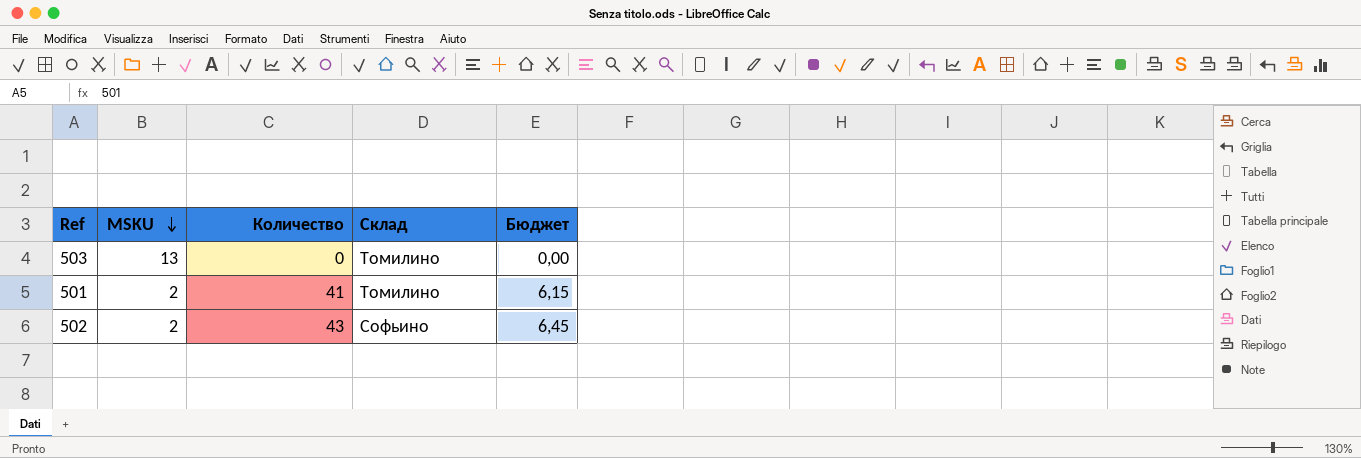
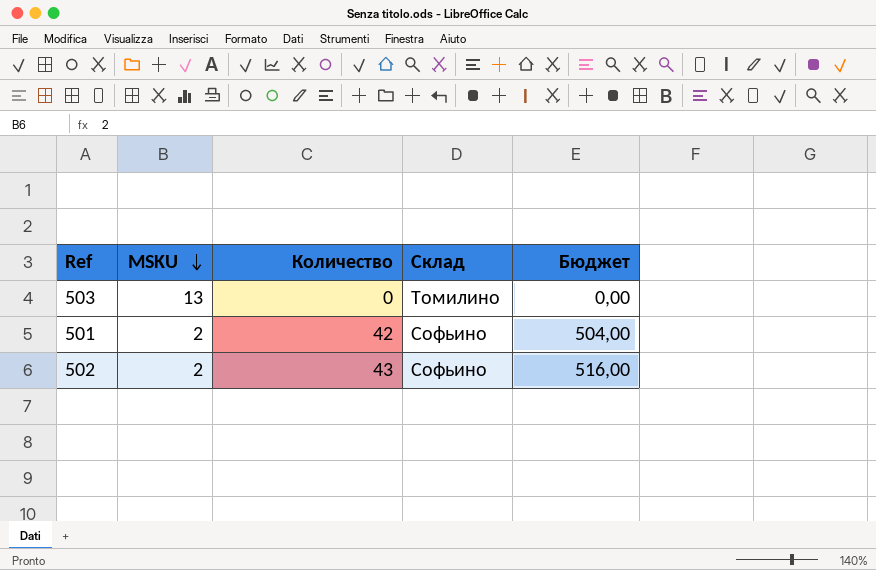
column Бюджет | formula: [Количество] * 0,15 -> [Количество] * 12
501 | Количество: 41 -> 42
501 | Склад: Томилино -> Софьино

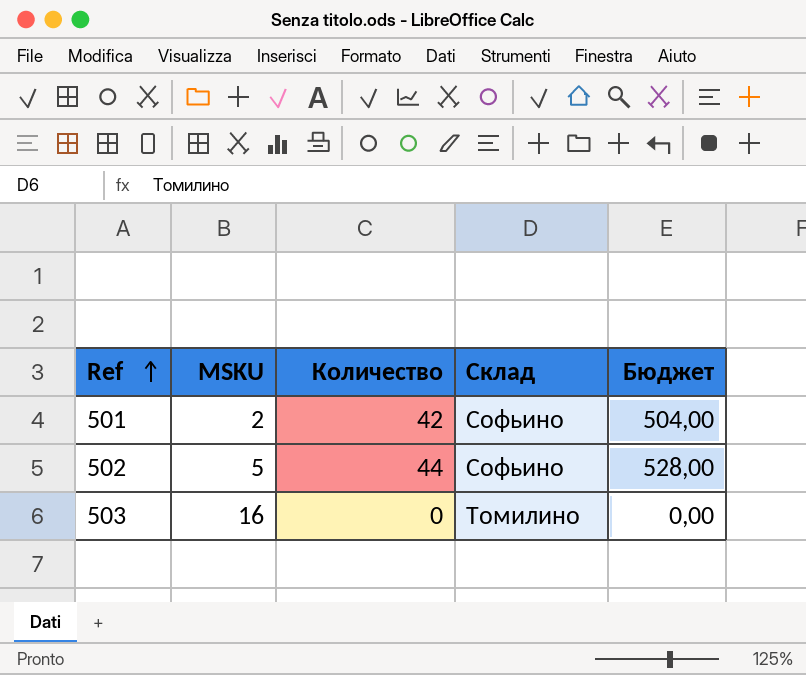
row order: MSKU descending -> Ref ascending
502 | MSKU: 2 -> 5
502 | Количество: 43 -> 44
502 | Бюджет: 516,00 -> 528,00
503 | MSKU: 13 -> 16

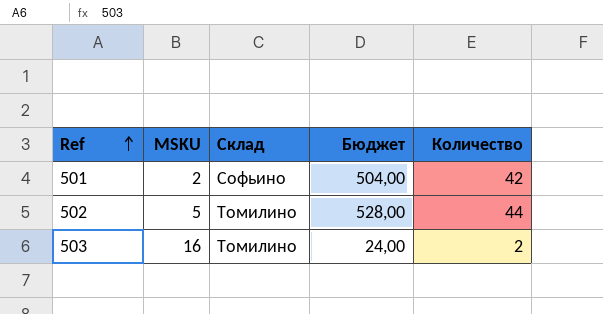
column Количество | position: 3 -> 5
502 | Склад: Софьино -> Томилино
503 | Бюджет: 0,00 -> 24,00
503 | Количество: 0 -> 2

